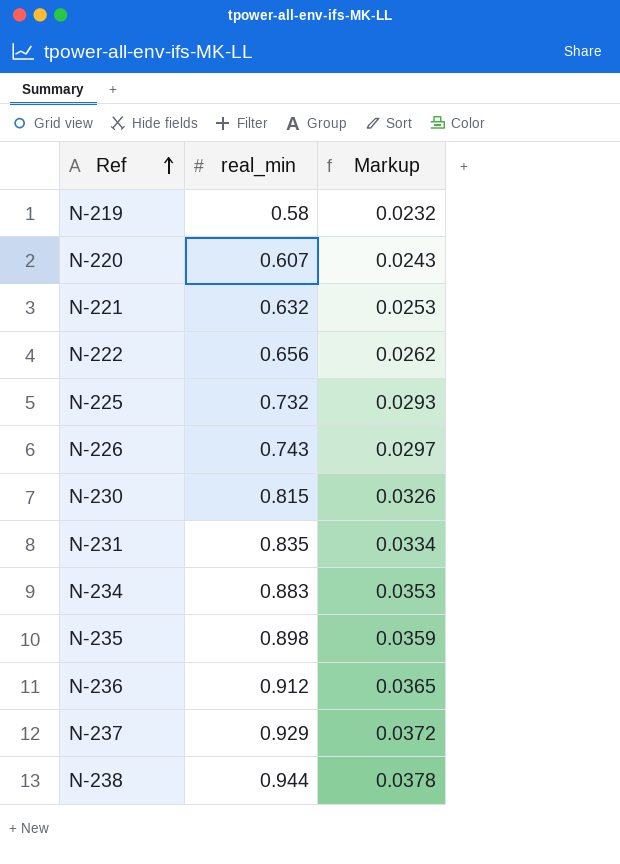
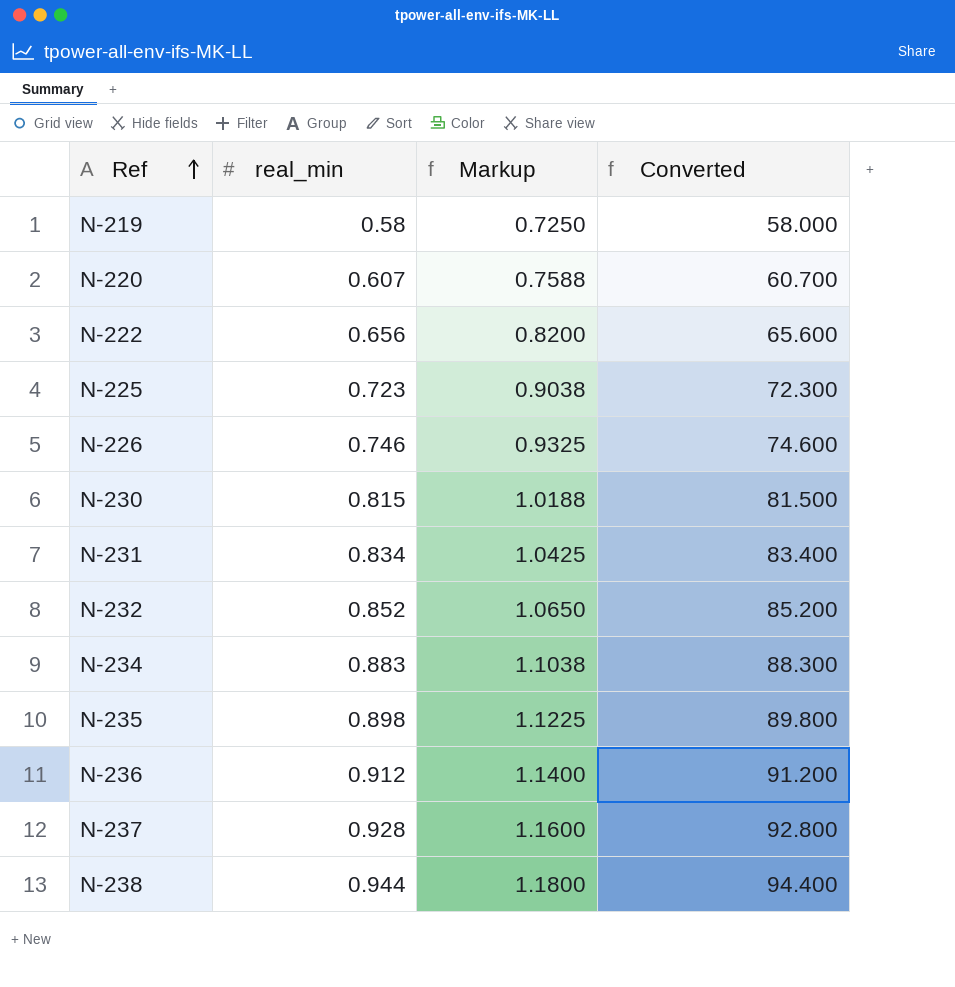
column Markup | formula: [real_min] * 0.04 -> [real_min] * 1.25
column Converted | formula: none -> [real_min] * 100
row N-221: 0.632 | 0.0253 -> none
N-225 | real_min: 0.732 -> 0.723
N-226 | real_min: 0.743 -> 0.746
N-231 | real_min: 0.835 -> 0.834
row N-232: none -> 0.852 | 1.0650 | 85.200
N-237 | real_min: 0.929 -> 0.928

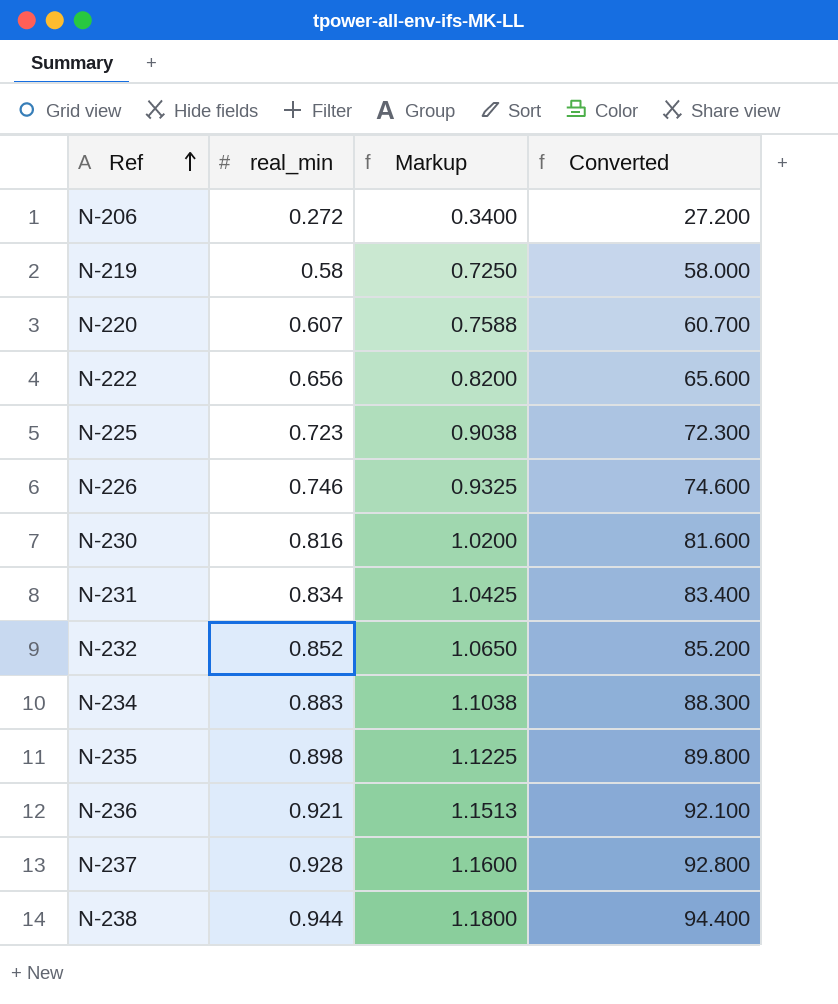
row N-206: none -> 0.272 | 0.3400 | 27.200
N-230 | real_min: 0.815 -> 0.816
N-230 | Markup: 1.0188 -> 1.0200
N-230 | Converted: 81.500 -> 81.600
N-236 | real_min: 0.912 -> 0.921
N-236 | Markup: 1.1400 -> 1.1513
N-236 | Converted: 91.200 -> 92.100

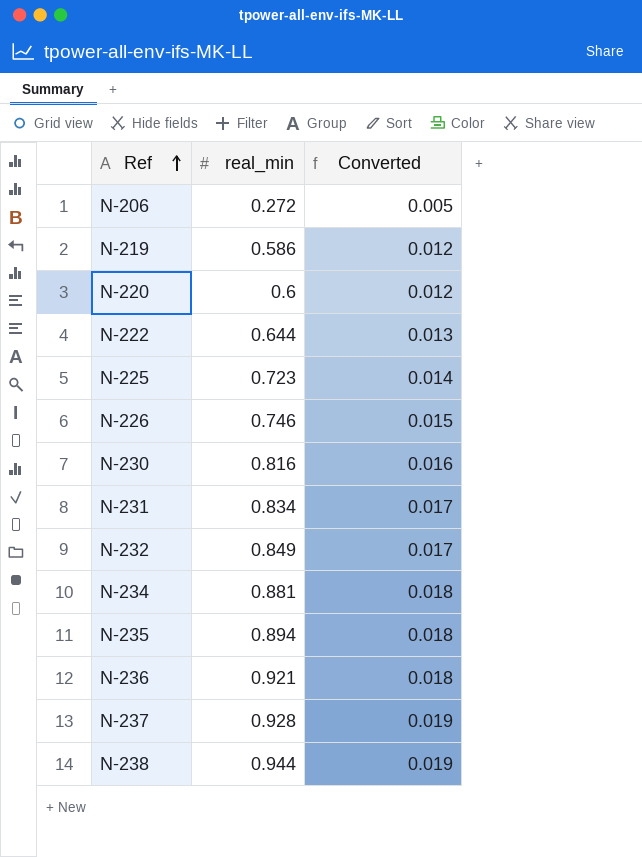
column Markup | formula: [real_min] * 1.25 -> none
column Converted | formula: [real_min] * 100 -> [real_min] * 0.02
N-219 | real_min: 0.58 -> 0.586
N-220 | real_min: 0.607 -> 0.6
N-222 | real_min: 0.656 -> 0.644
N-232 | real_min: 0.852 -> 0.849
N-234 | real_min: 0.883 -> 0.881
N-235 | real_min: 0.898 -> 0.894

